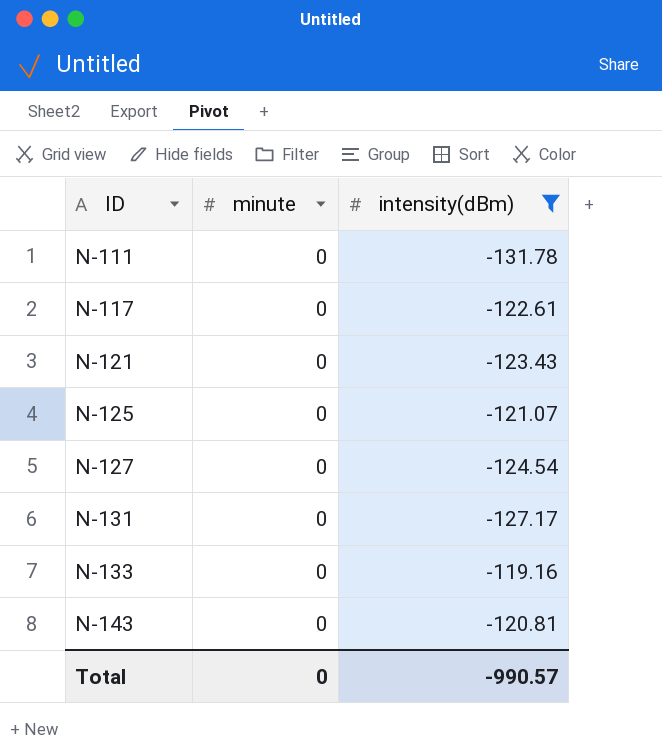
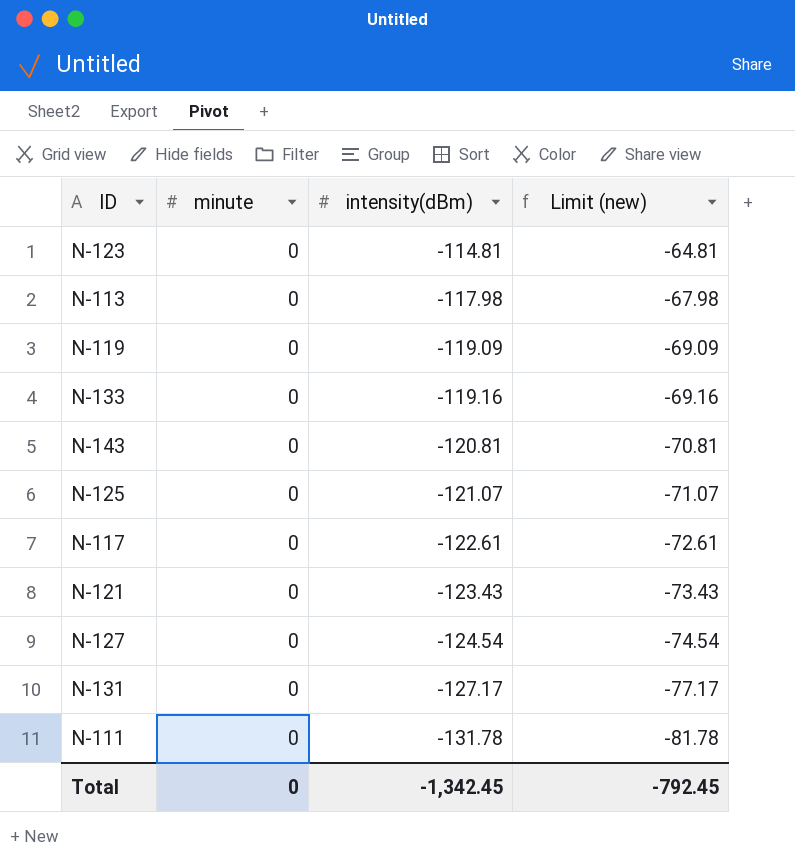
filter: intensity(dBm) <= -119.16 -> none
row order: ID ascending -> intensity(dBm) descending
column Limit (new) | formula: none -> [intensity(dBm)] + 50
Total | intensity(dBm): -990.57 -> -1,342.45

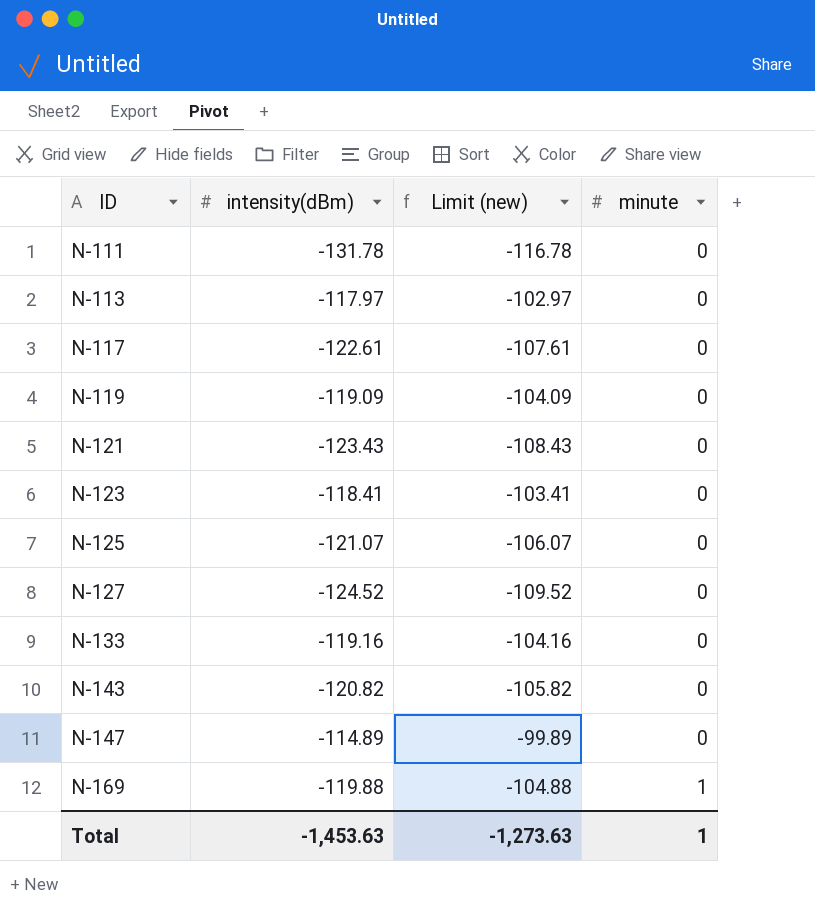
row order: intensity(dBm) descending -> ID ascending
column Limit (new) | formula: [intensity(dBm)] + 50 -> [intensity(dBm)] + 15
column minute | position: 2 -> 4
row N-131: 0 | -127.17 | -77.17 -> none
N-113 | intensity(dBm): -117.98 -> -117.97
N-123 | intensity(dBm): -114.81 -> -118.41
N-127 | intensity(dBm): -124.54 -> -124.52
N-143 | intensity(dBm): -120.81 -> -120.82
row N-147: none -> -114.89 | -99.89 | 0
row N-169: none -> -119.88 | -104.88 | 1
Total | intensity(dBm): -1,342.45 -> -1,453.63
Total | Limit (new): -792.45 -> -1,273.63
Total | minute: 0 -> 1

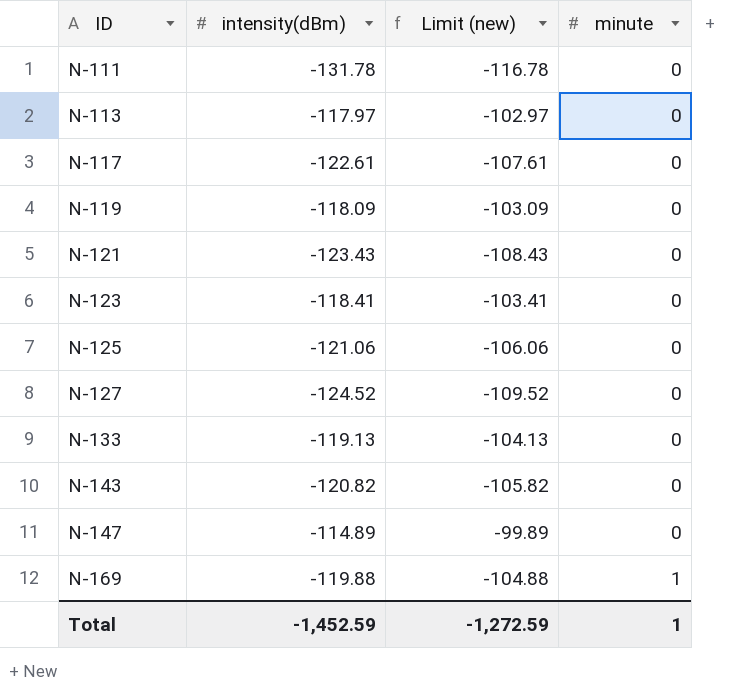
N-119 | intensity(dBm): -119.09 -> -118.09
N-119 | Limit (new): -104.09 -> -103.09
N-125 | intensity(dBm): -121.07 -> -121.06
N-125 | Limit (new): -106.07 -> -106.06
N-133 | intensity(dBm): -119.16 -> -119.13
N-133 | Limit (new): -104.16 -> -104.13
Total | intensity(dBm): -1,453.63 -> -1,452.59
Total | Limit (new): -1,273.63 -> -1,272.59

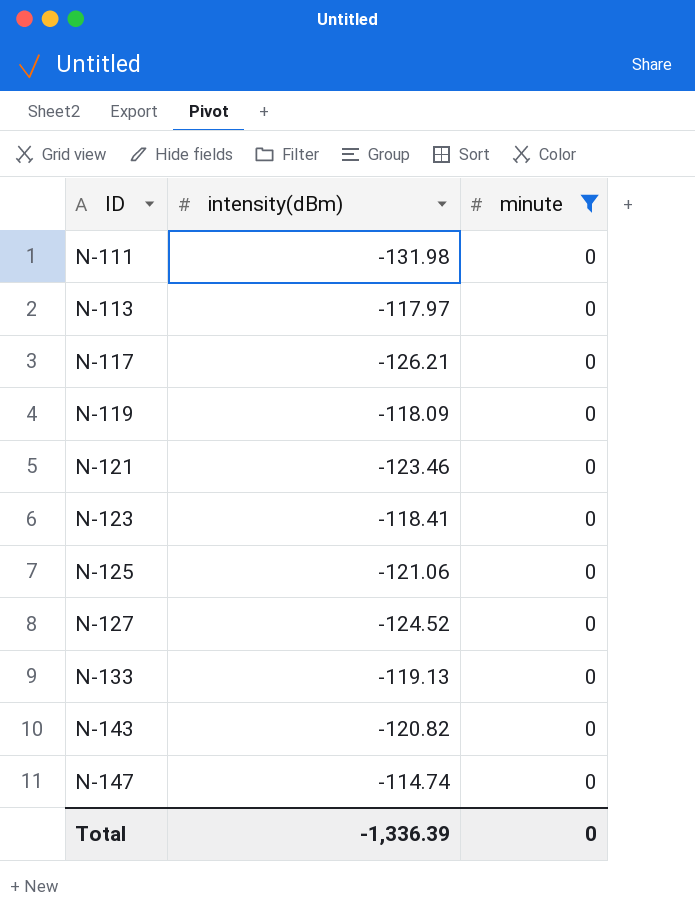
filter: none -> minute = 0
column Limit (new) | formula: [intensity(dBm)] + 15 -> none
N-111 | intensity(dBm): -131.78 -> -131.98
N-117 | intensity(dBm): -122.61 -> -126.21
N-121 | intensity(dBm): -123.43 -> -123.46
N-147 | intensity(dBm): -114.89 -> -114.74
Total | intensity(dBm): -1,452.59 -> -1,336.39
Total | minute: 1 -> 0

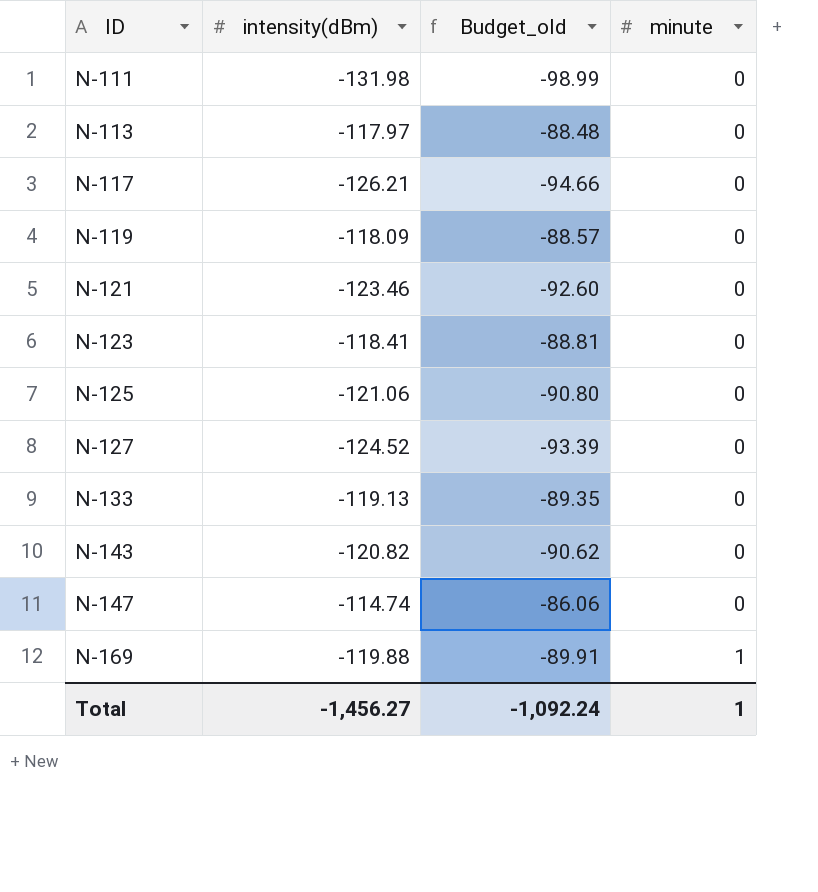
filter: minute = 0 -> none
column Budget_old | formula: none -> [intensity(dBm)] * 0.75
Total | intensity(dBm): -1,336.39 -> -1,456.27
Total | minute: 0 -> 1

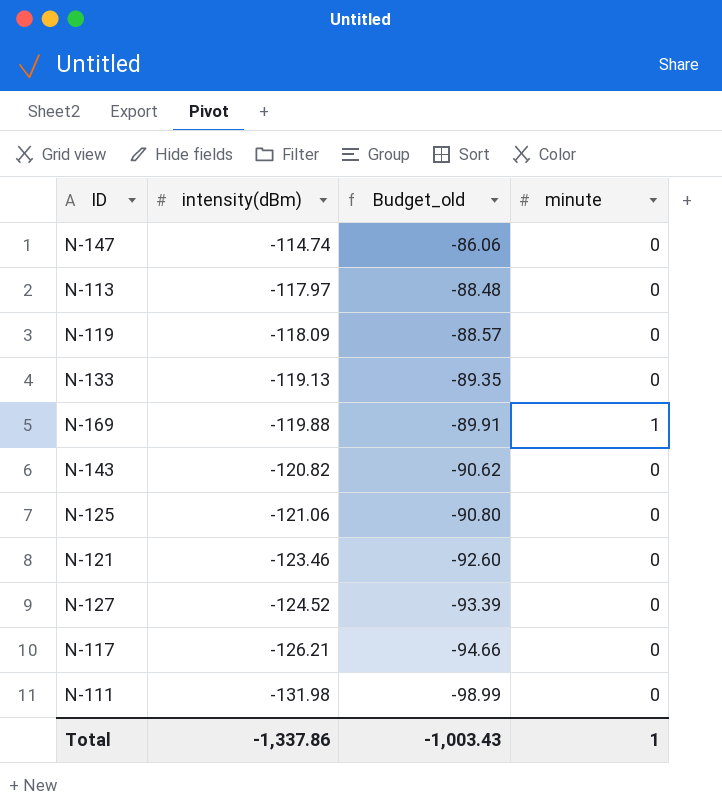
row order: ID ascending -> intensity(dBm) descending
row N-123: -118.41 | -88.81 | 0 -> none
Total | intensity(dBm): -1,456.27 -> -1,337.86
Total | Budget_old: -1,092.24 -> -1,003.43

